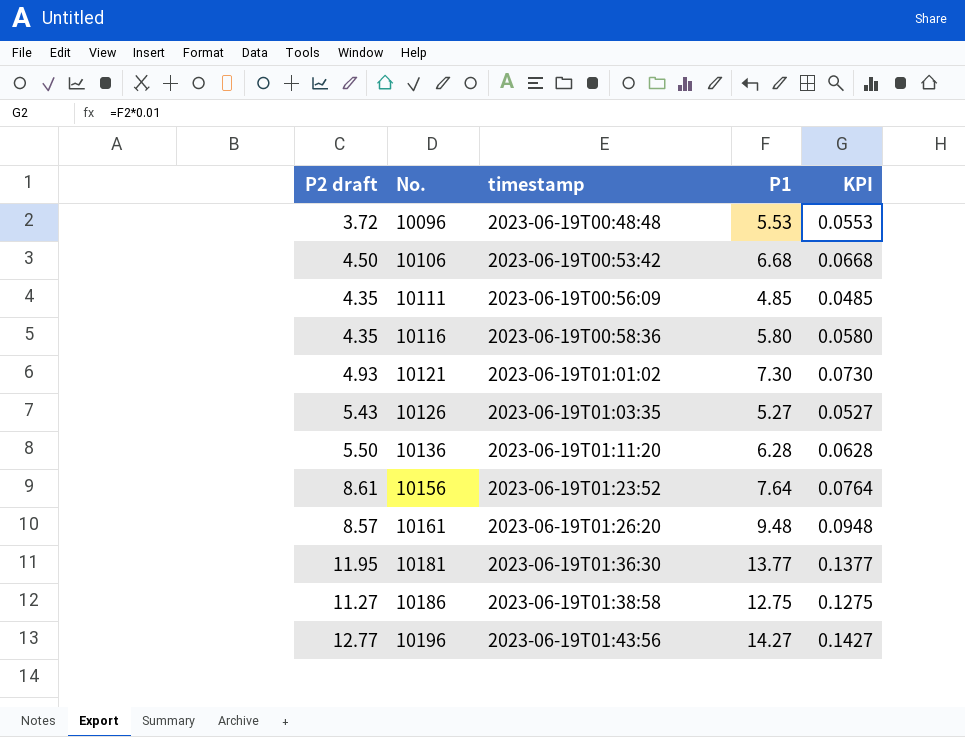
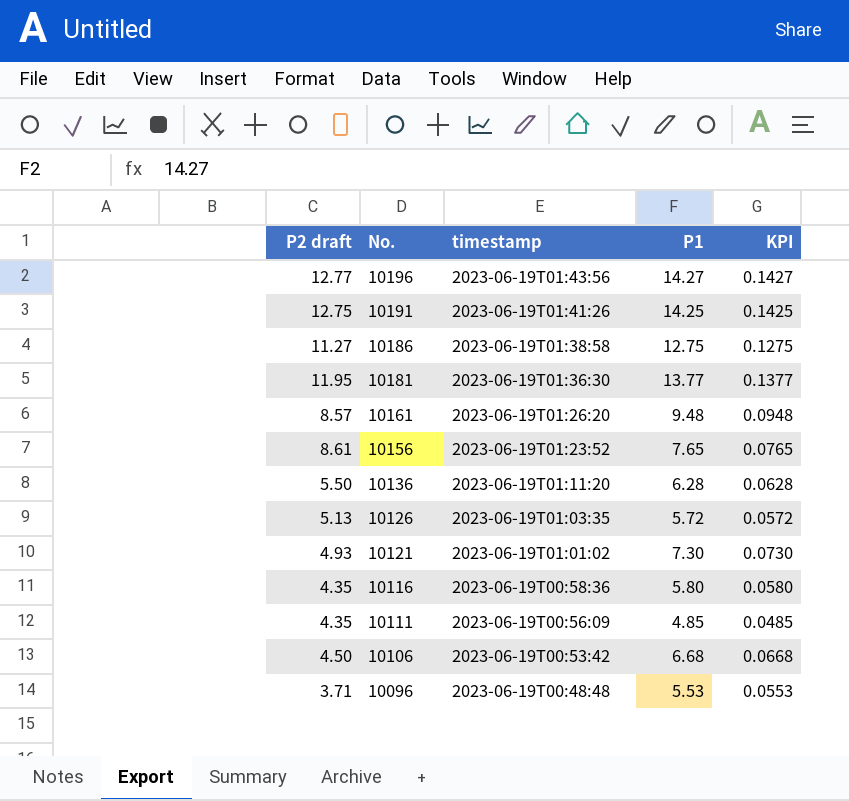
row order: No. ascending -> No. descending
row 10191: none -> 12.75 | 2023-06-19T01:41:26 | 14.25 | 0.1425
10156 | P1: 7.64 -> 7.65
10156 | KPI: 0.0764 -> 0.0765
10126 | P2 draft: 5.43 -> 5.13
10126 | P1: 5.27 -> 5.72
10126 | KPI: 0.0527 -> 0.0572
10096 | P2 draft: 3.72 -> 3.71

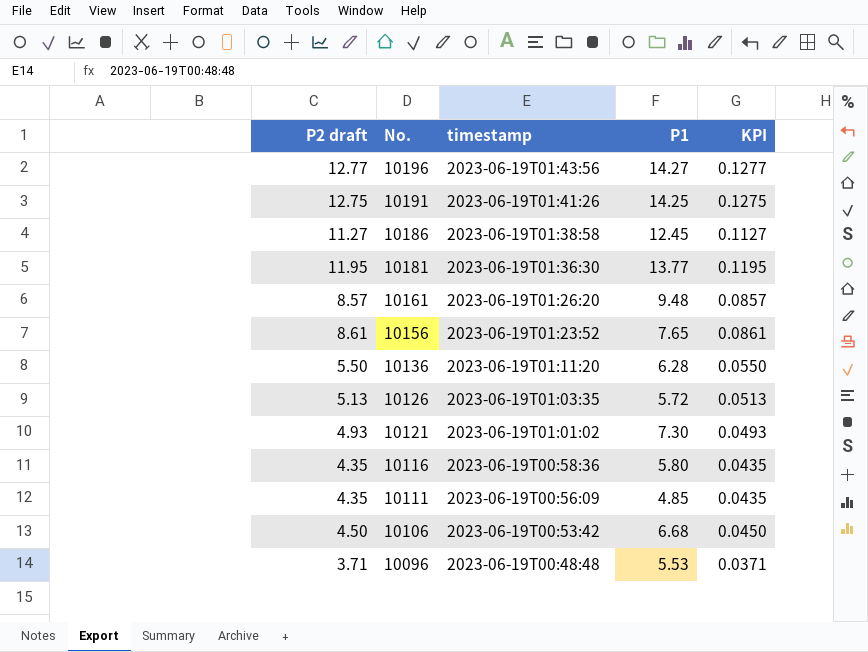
column KPI | formula: [P1] * 0.01 -> [P2 draft] * 0.01
10186 | P1: 12.75 -> 12.45

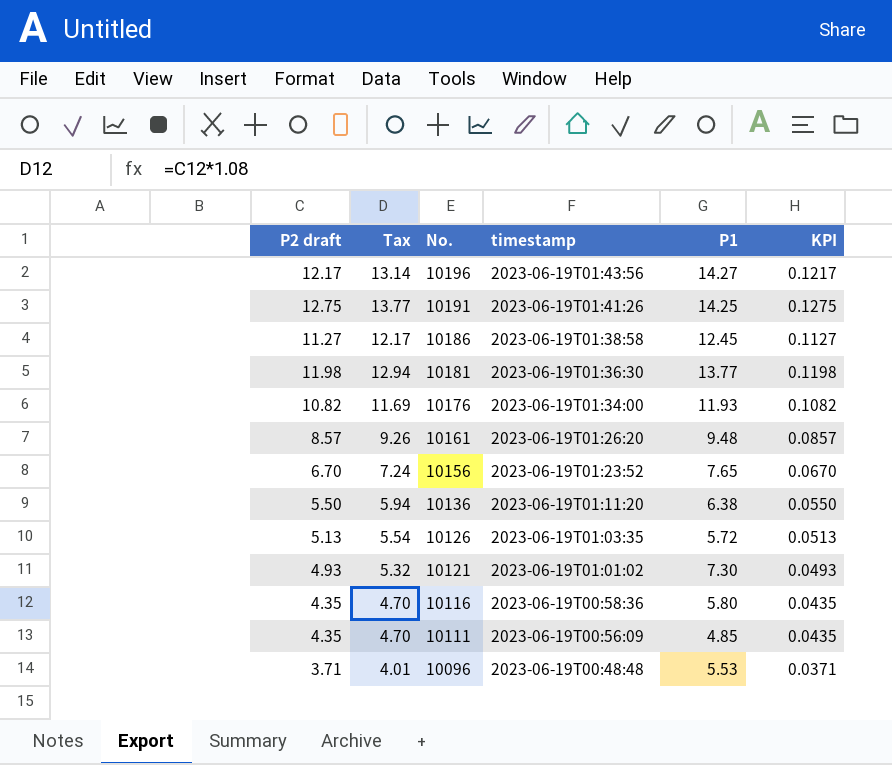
column Tax | formula: none -> [P2 draft] * 1.08
row 10106: 4.50 | 2023-06-19T00:53:42 | 6.68 | 0.0450 -> none
10196 | P2 draft: 12.77 -> 12.17
10196 | KPI: 0.1277 -> 0.1217
10181 | P2 draft: 11.95 -> 11.98
10181 | KPI: 0.1195 -> 0.1198
row 10176: none -> 10.82 | 11.69 | 2023-06-19T01:34:00 | 11.93 | 0.1082
10156 | P2 draft: 8.61 -> 6.70
10156 | KPI: 0.0861 -> 0.0670
10136 | P1: 6.28 -> 6.38

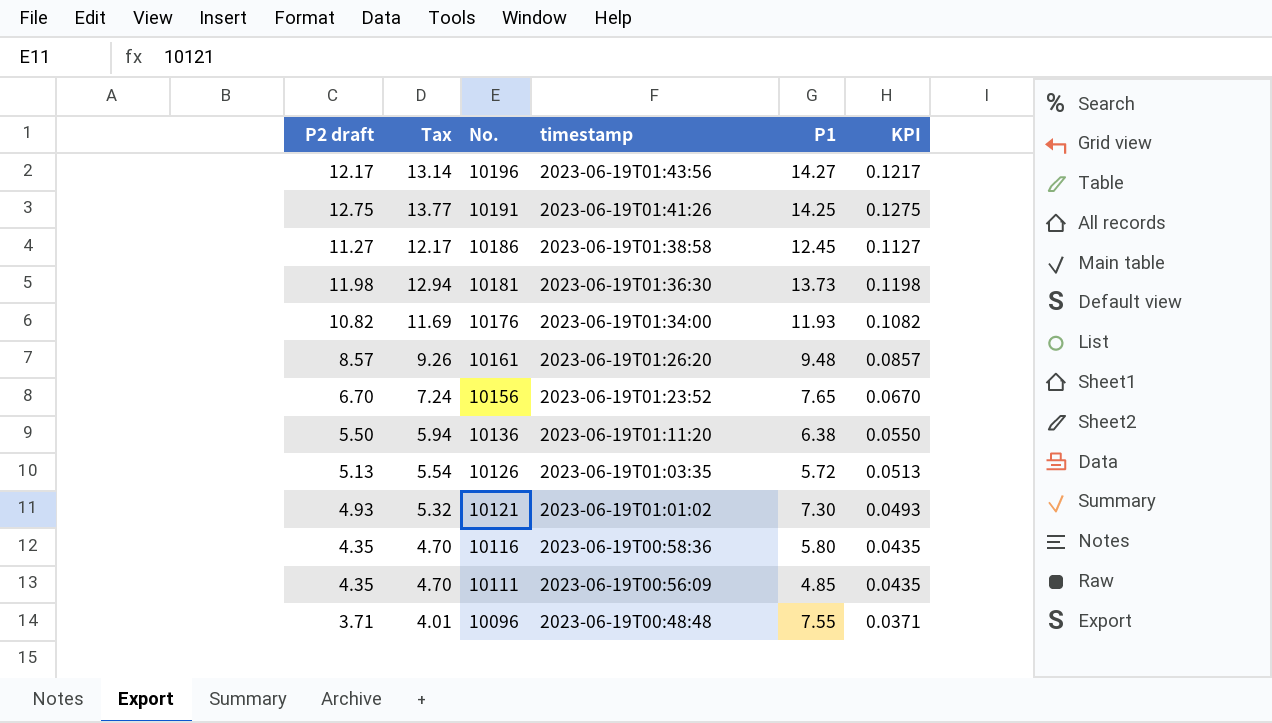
10181 | P1: 13.77 -> 13.73
10096 | P1: 5.53 -> 7.55

